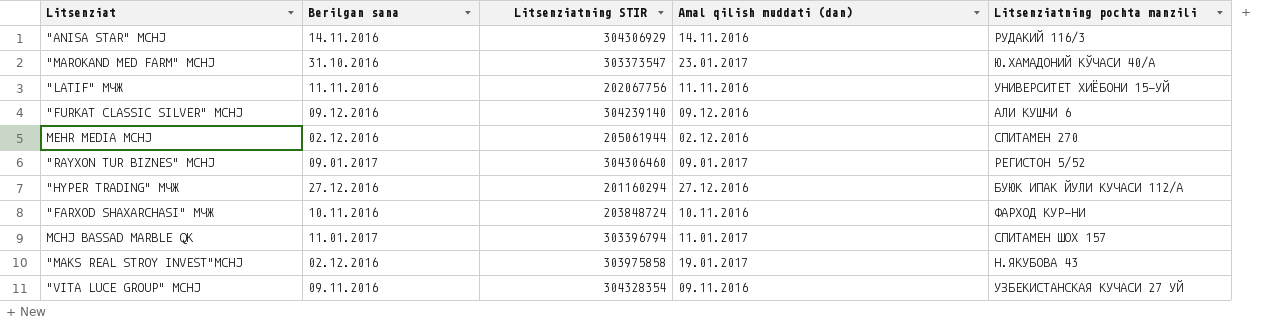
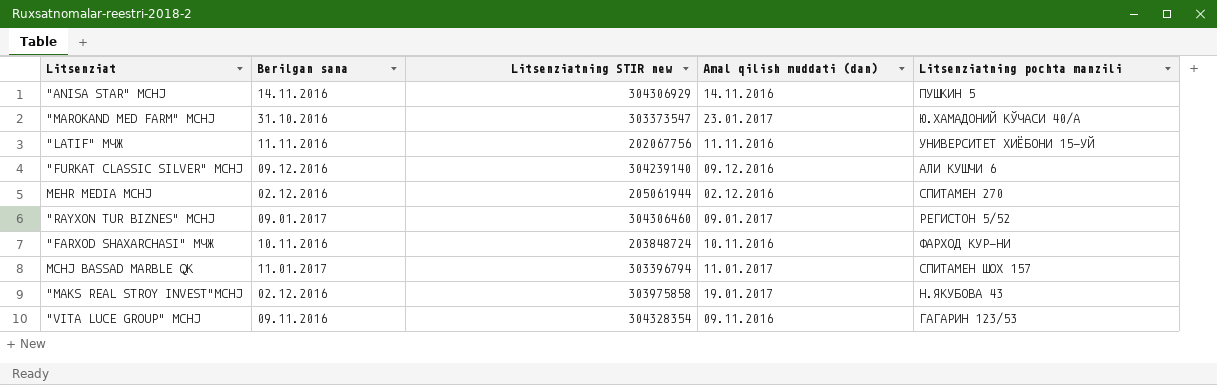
column name: Litsenziatning STIR -> Litsenziatning STIR new
row "HYPER TRADING" МЧЖ: 27.12.2016 | 201160294 | 27.12.2016 | БУЮК ИПАК ЙУЛИ КУЧАСИ 112/А -> none
"ANISA STAR" MCHJ | Litsenziatning pochta manzili: РУДАКИЙ 116/3 -> ПУШКИН 5
"VITA LUCE GROUP" MCHJ | Litsenziatning pochta manzili: УЗБЕКИСТАНСКАЯ КУЧАСИ 27 УЙ -> ГАГАРИН 123/53

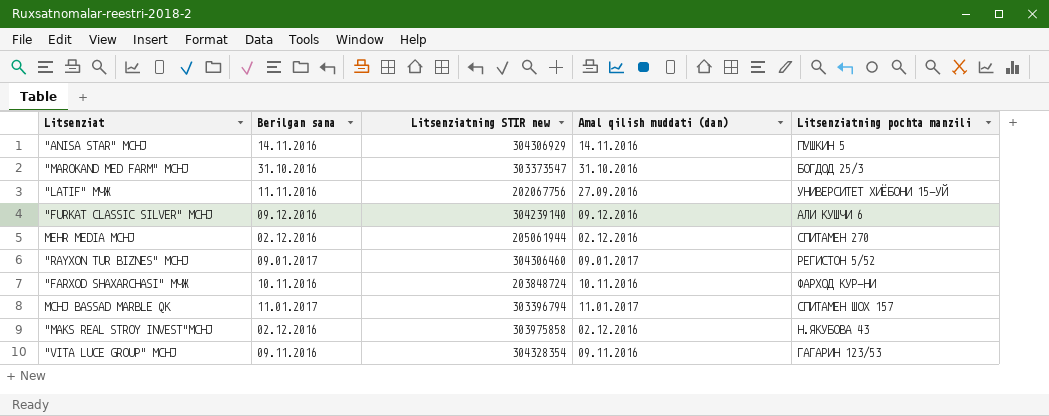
"MAROKAND MED FARM" MCHJ | Amal qilish muddati (dan): 23.01.2017 -> 31.10.2016
"MAROKAND MED FARM" MCHJ | Litsenziatning pochta manzili: Ю.ХАМАДОНИЙ КЎЧАСИ 40/А -> БОГДОД 25/3
"LATIF" МЧЖ | Amal qilish muddati (dan): 11.11.2016 -> 27.09.2016
"MAKS REAL STROY INVEST"MCHJ | Amal qilish muddati (dan): 19.01.2017 -> 02.12.2016

